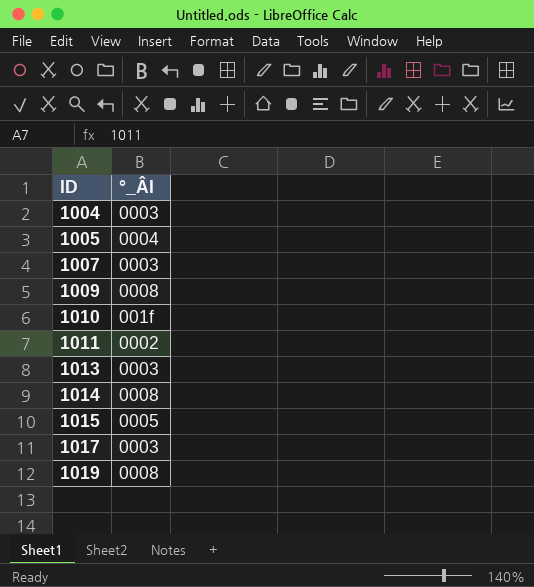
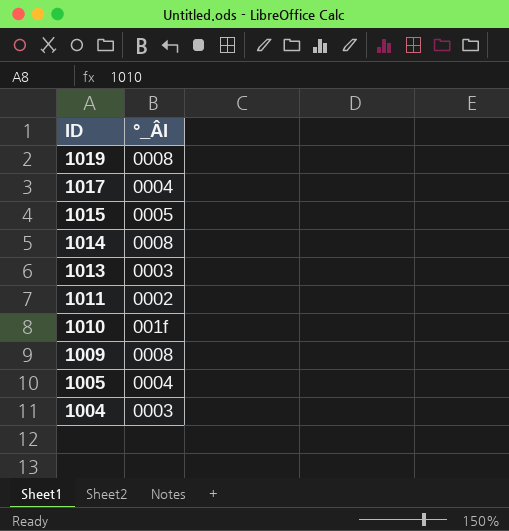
row order: ID ascending -> ID descending
row 1007: 0003 -> none
1017 | °_ÂI: 0003 -> 0004

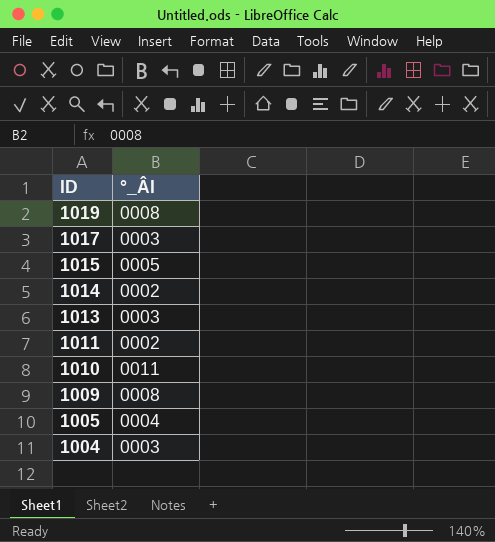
1017 | °_ÂI: 0004 -> 0003
1014 | °_ÂI: 0008 -> 0002
1010 | °_ÂI: 001f -> 0011

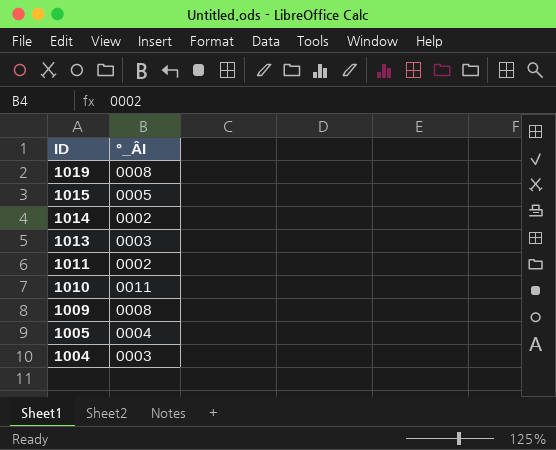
row 1017: 0003 -> none

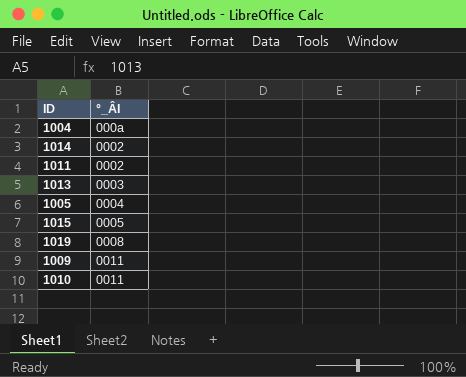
row order: ID descending -> °_ÂI ascending
1004 | °_ÂI: 0003 -> 000a
1009 | °_ÂI: 0008 -> 0011

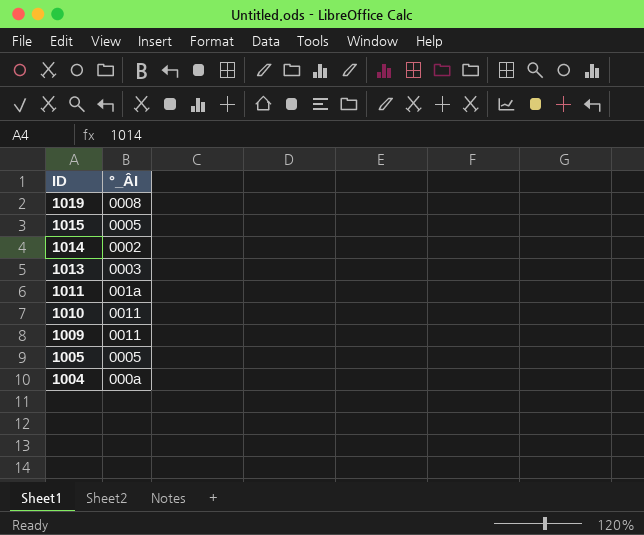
row order: °_ÂI ascending -> ID descending
1011 | °_ÂI: 0002 -> 001a
1005 | °_ÂI: 0004 -> 0005

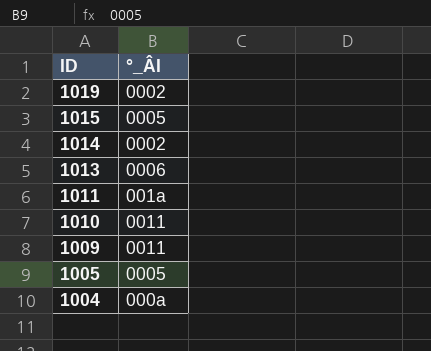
1019 | °_ÂI: 0008 -> 0002
1013 | °_ÂI: 0003 -> 0006

